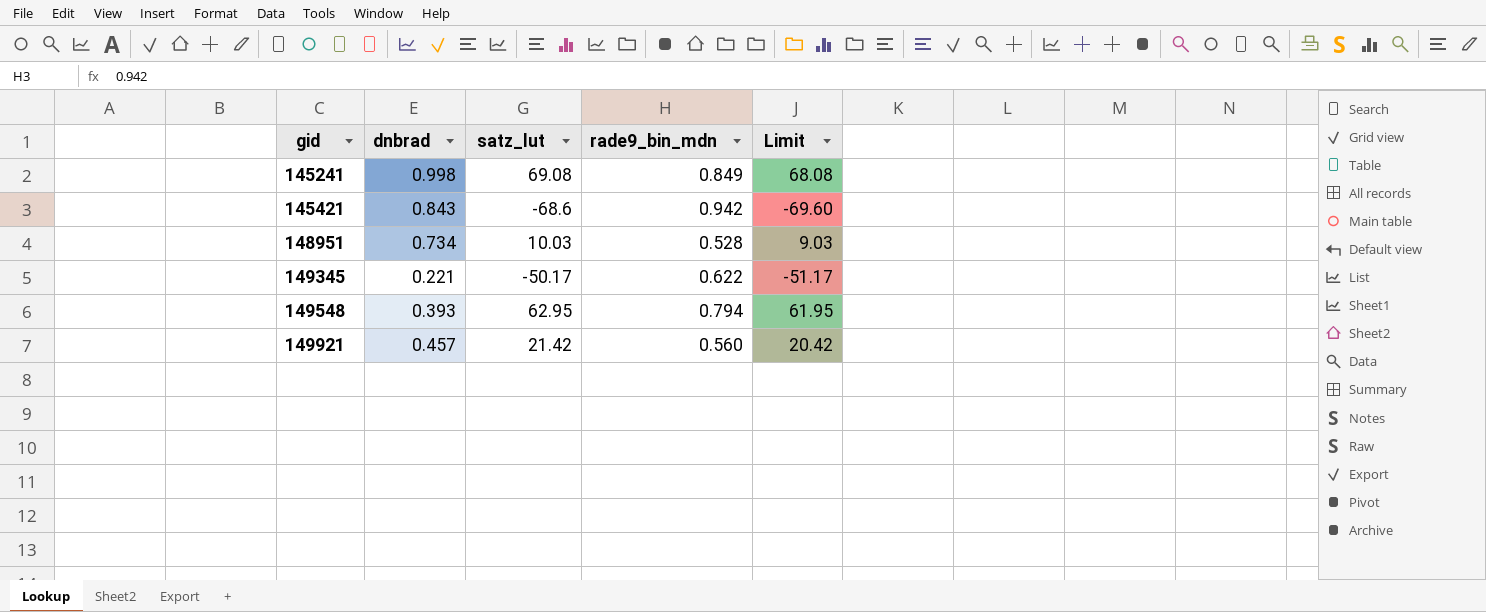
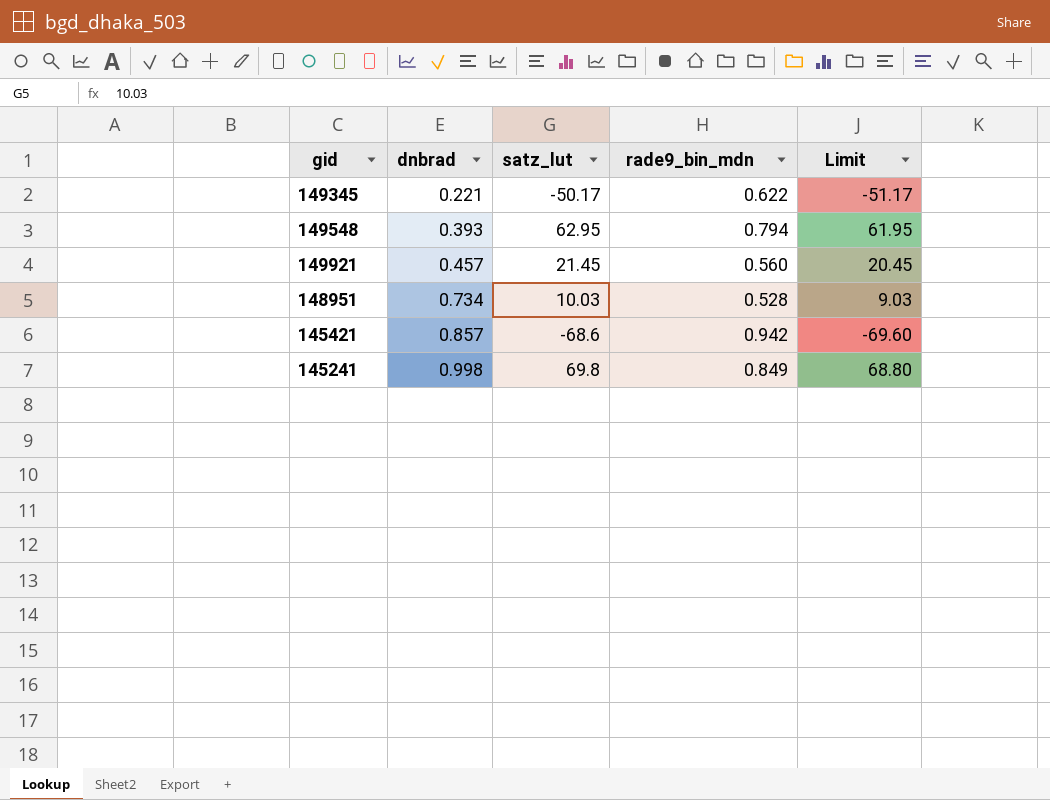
row order: gid ascending -> dnbrad ascending
149921 | satz_lut: 21.42 -> 21.45
149921 | Limit: 20.42 -> 20.45
145421 | dnbrad: 0.843 -> 0.857
145241 | satz_lut: 69.08 -> 69.8
145241 | Limit: 68.08 -> 68.80

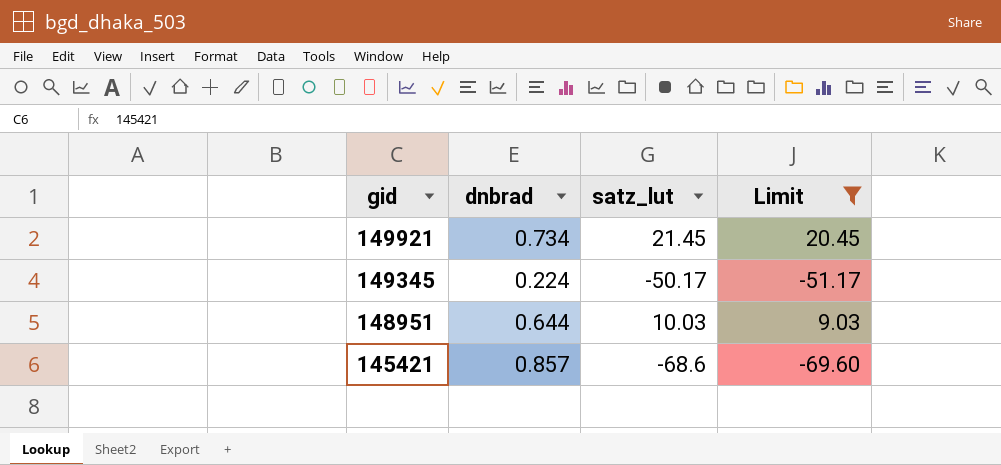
filter: none -> Limit <= 20.45
row order: dnbrad ascending -> gid descending
column rade9_bin_mdn | position: 4 -> none
149921 | dnbrad: 0.457 -> 0.734
149345 | dnbrad: 0.221 -> 0.224
148951 | dnbrad: 0.734 -> 0.644

